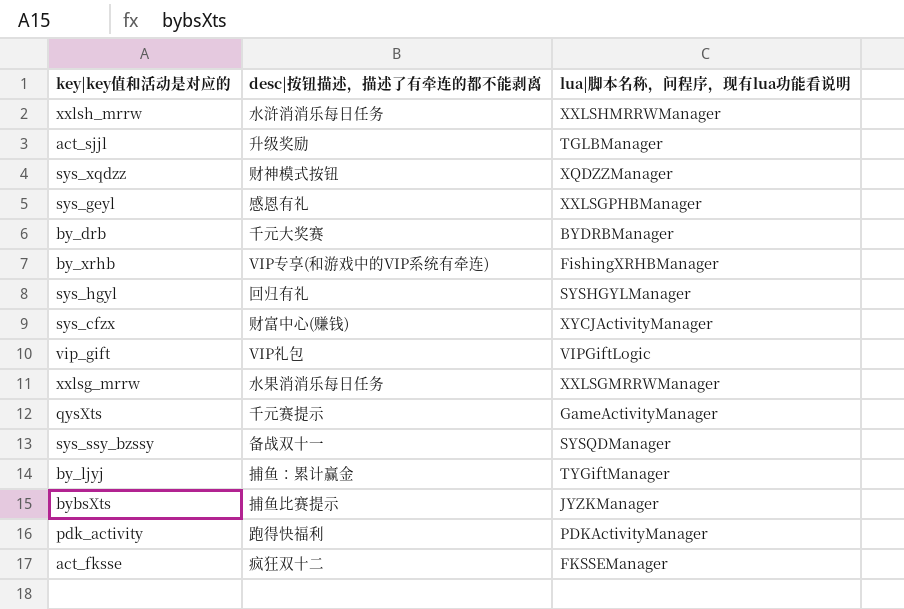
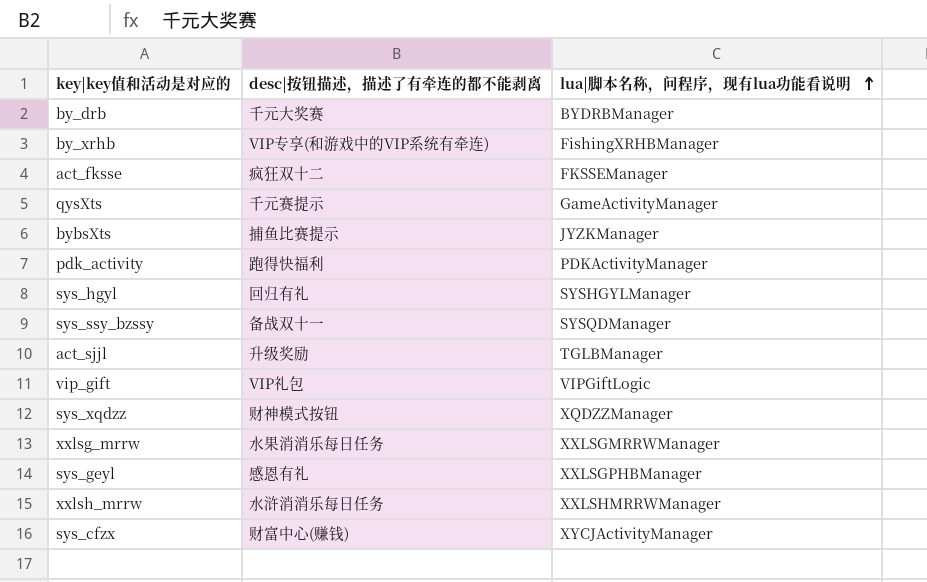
row order: none -> lua|脚本名称，问程序，现有lua功能看说明 ascending
row by_ljyj: 捕鱼：累计赢金 | TYGiftManager -> none

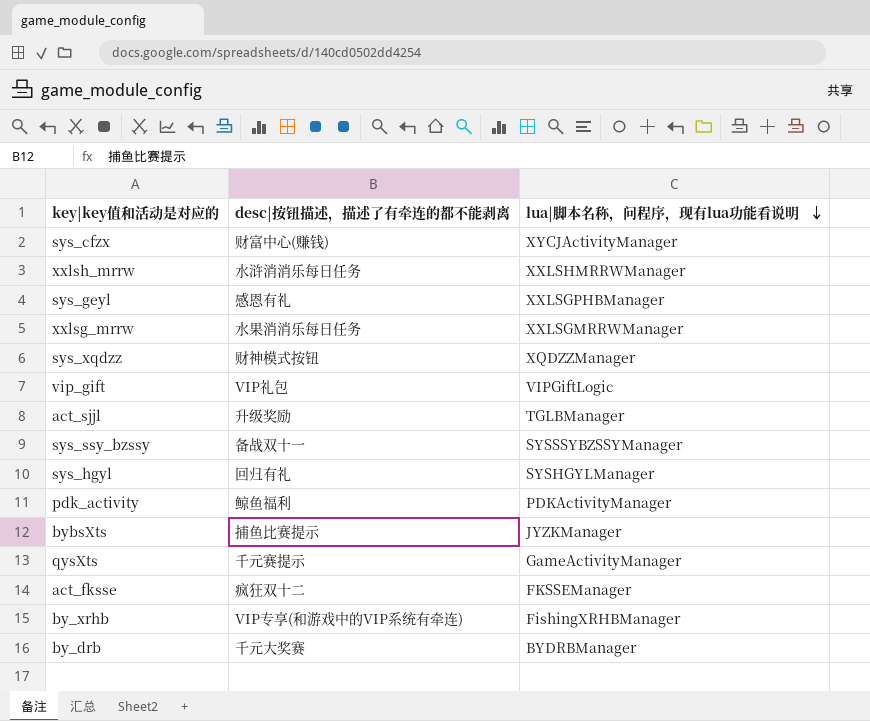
row order: lua|脚本名称，问程序，现有lua功能看说明 ascending -> lua|脚本名称，问程序，现有lua功能看说明 descending
sys_ssy_bzssy | lua|脚本名称，问程序，现有lua功能看说明: SYSQDManager -> SYSSSYBZSSYManager
pdk_activity | desc|按钮描述，描述了有牵连的都不能剥离: 跑得快福利 -> 鲸鱼福利

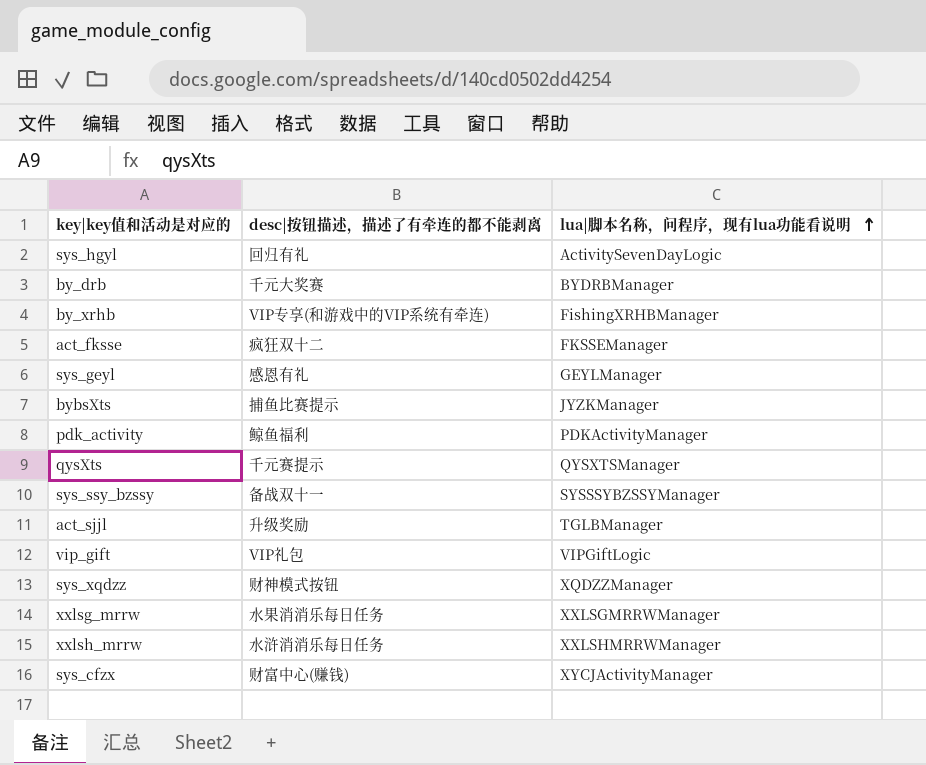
row order: lua|脚本名称，问程序，现有lua功能看说明 descending -> lua|脚本名称，问程序，现有lua功能看说明 ascending
sys_hgyl | lua|脚本名称，问程序，现有lua功能看说明: SYSHGYLManager -> ActivitySevenDayLogic
sys_geyl | lua|脚本名称，问程序，现有lua功能看说明: XXLSGPHBManager -> GEYLManager
qysXts | lua|脚本名称，问程序，现有lua功能看说明: GameActivityManager -> QYSXTSManager

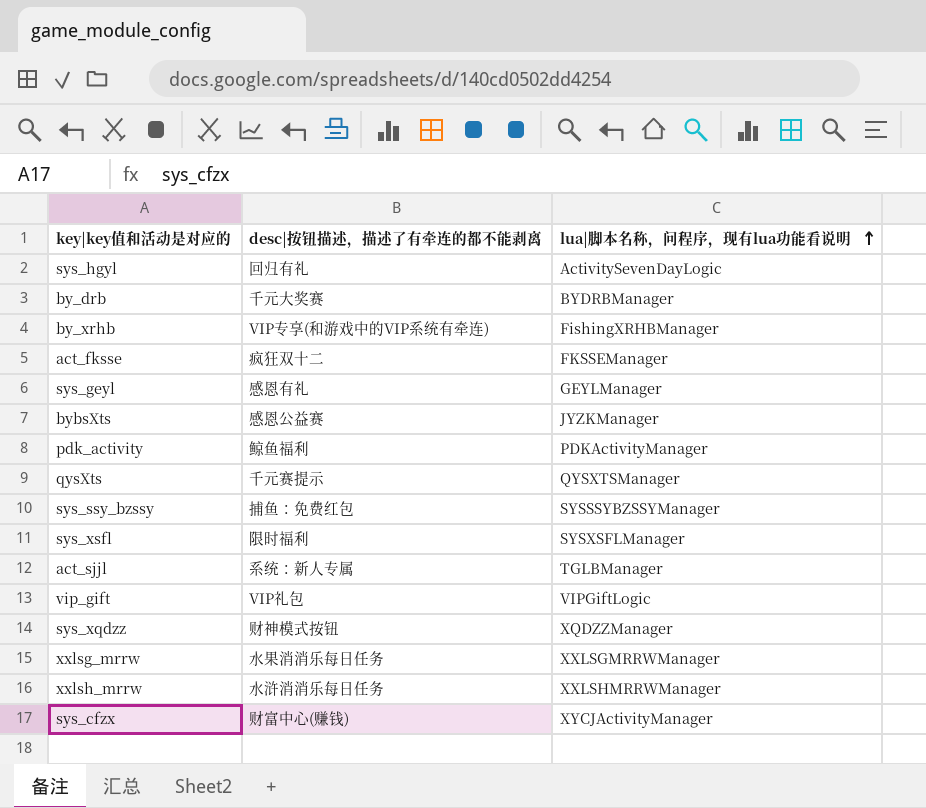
bybsXts | desc|按钮描述，描述了有牵连的都不能剥离: 捕鱼比赛提示 -> 感恩公益赛
sys_ssy_bzssy | desc|按钮描述，描述了有牵连的都不能剥离: 备战双十一 -> 捕鱼：免费红包
row sys_xsfl: none -> 限时福利 | SYSXSFLManager
act_sjjl | desc|按钮描述，描述了有牵连的都不能剥离: 升级奖励 -> 系统：新人专属

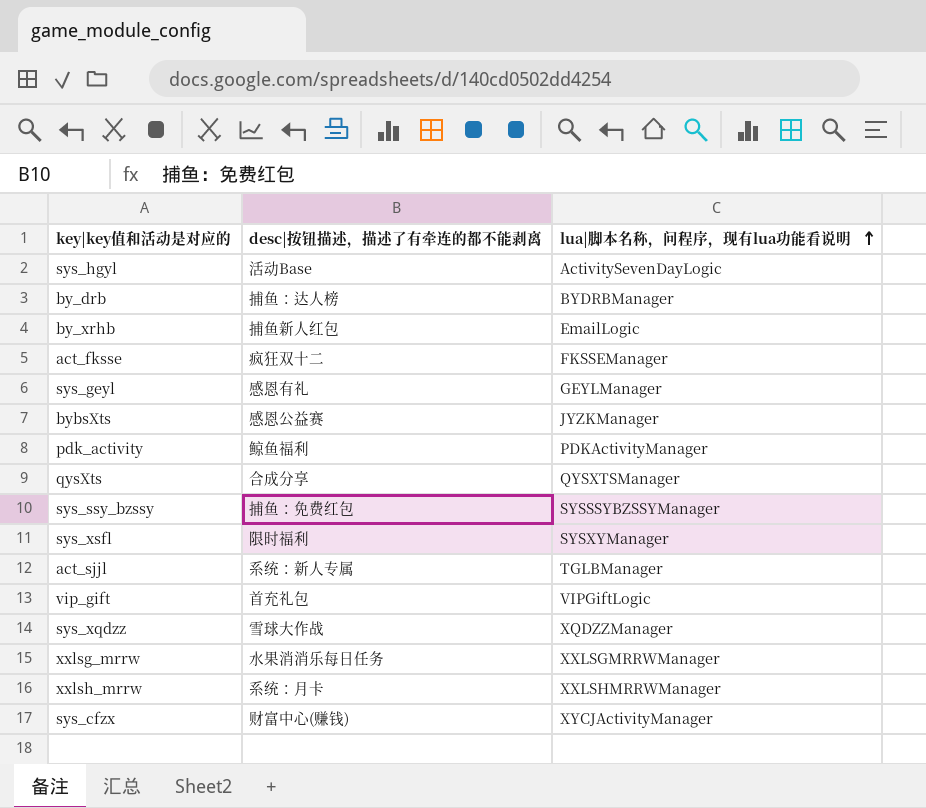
sys_hgyl | desc|按钮描述，描述了有牵连的都不能剥离: 回归有礼 -> 活动Base
by_drb | desc|按钮描述，描述了有牵连的都不能剥离: 千元大奖赛 -> 捕鱼：达人榜
by_xrhb | desc|按钮描述，描述了有牵连的都不能剥离: VIP专享(和游戏中的VIP系统有牵连) -> 捕鱼新人红包
by_xrhb | lua|脚本名称，问程序，现有lua功能看说明: FishingXRHBManager -> EmailLogic
qysXts | desc|按钮描述，描述了有牵连的都不能剥离: 千元赛提示 -> 合成分享
sys_xsfl | lua|脚本名称，问程序，现有lua功能看说明: SYSXSFLManager -> SYSXYManager
vip_gift | desc|按钮描述，描述了有牵连的都不能剥离: VIP礼包 -> 首充礼包
sys_xqdzz | desc|按钮描述，描述了有牵连的都不能剥离: 财神模式按钮 -> 雪球大作战
xxlsh_mrrw | desc|按钮描述，描述了有牵连的都不能剥离: 水浒消消乐每日任务 -> 系统：月卡

